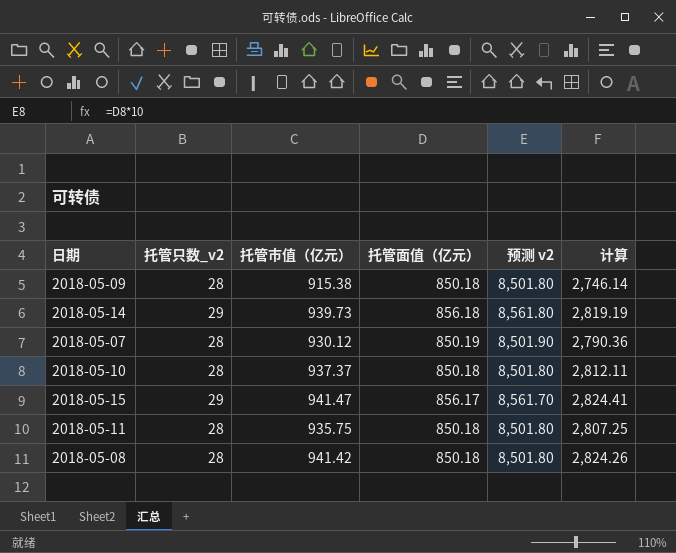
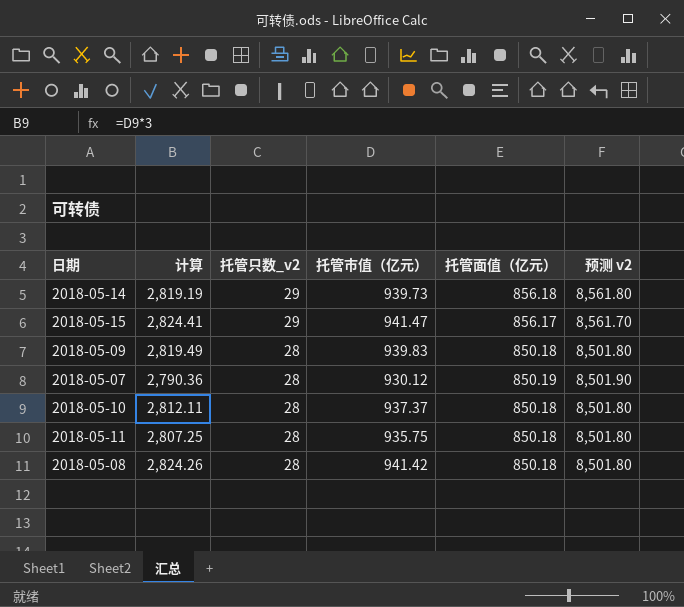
row order: none -> 托管只数_v2 descending
column 计算 | position: 6 -> 2
2018-05-09 | 计算: 2,746.14 -> 2,819.49
2018-05-09 | 托管市值（亿元）: 915.38 -> 939.83

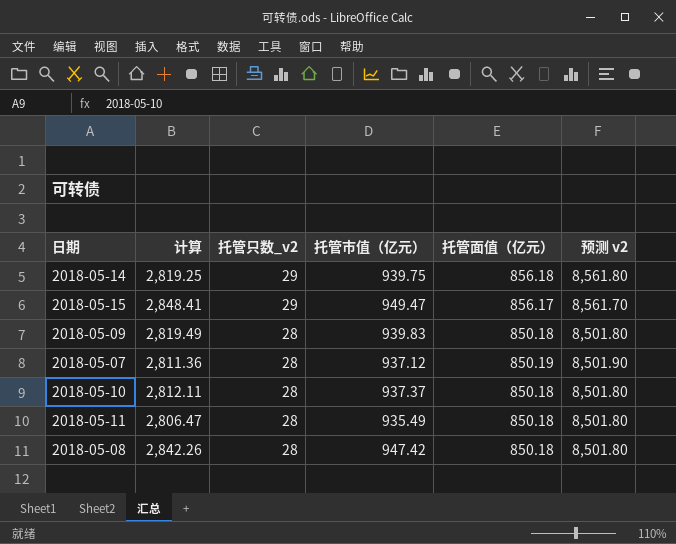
2018-05-14 | 计算: 2,819.19 -> 2,819.25
2018-05-14 | 托管市值（亿元）: 939.73 -> 939.75
2018-05-15 | 计算: 2,824.41 -> 2,848.41
2018-05-15 | 托管市值（亿元）: 941.47 -> 949.47
2018-05-07 | 计算: 2,790.36 -> 2,811.36
2018-05-07 | 托管市值（亿元）: 930.12 -> 937.12
2018-05-11 | 计算: 2,807.25 -> 2,806.47
2018-05-11 | 托管市值（亿元）: 935.75 -> 935.49
2018-05-08 | 计算: 2,824.26 -> 2,842.26
2018-05-08 | 托管市值（亿元）: 941.42 -> 947.42

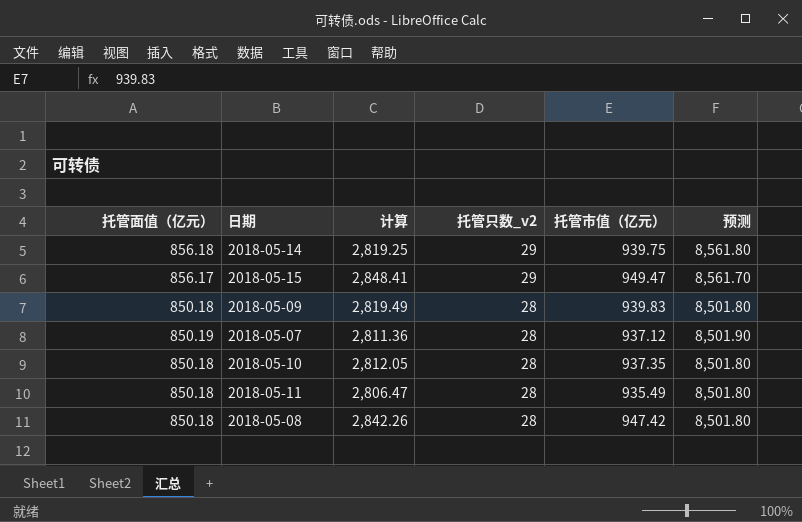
column 托管面值（亿元） | position: 5 -> 1
column name: 预测 v2 -> 预测
2018-05-10 | 计算: 2,812.11 -> 2,812.05
2018-05-10 | 托管市值（亿元）: 937.37 -> 937.35

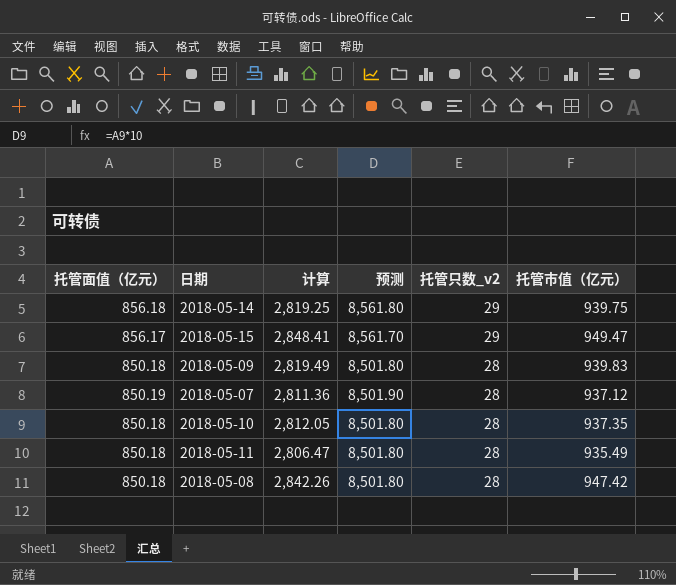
column 预测 | position: 6 -> 4

